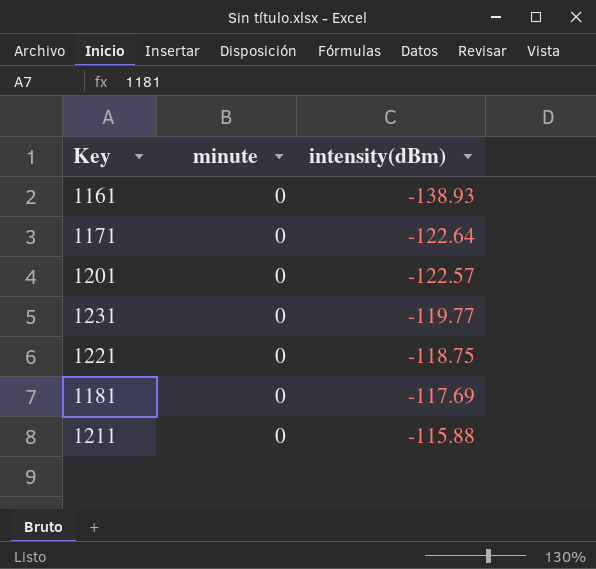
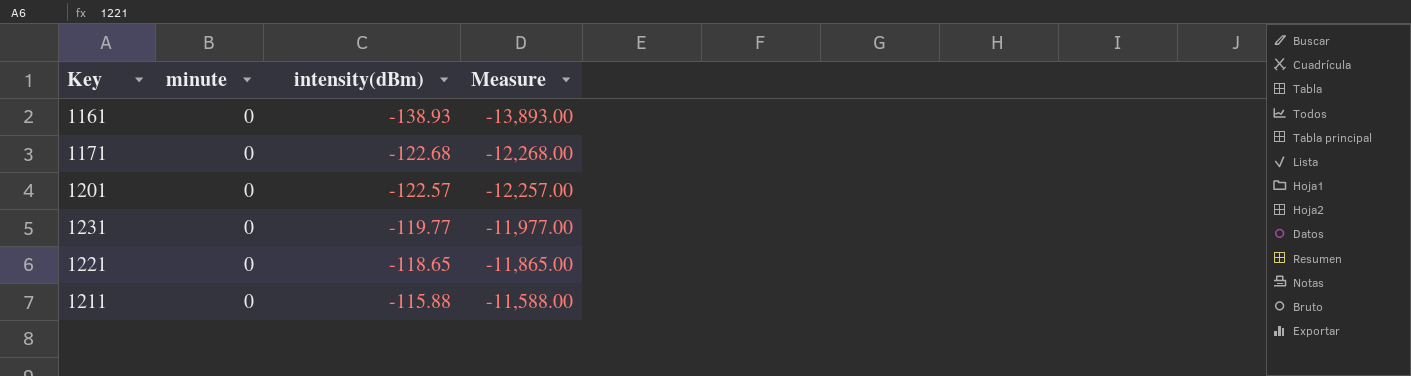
column Measure | formula: none -> [intensity(dBm)] * 100
row 1181: 0 | -117.69 -> none
1171 | intensity(dBm): -122.64 -> -122.68
1221 | intensity(dBm): -118.75 -> -118.65

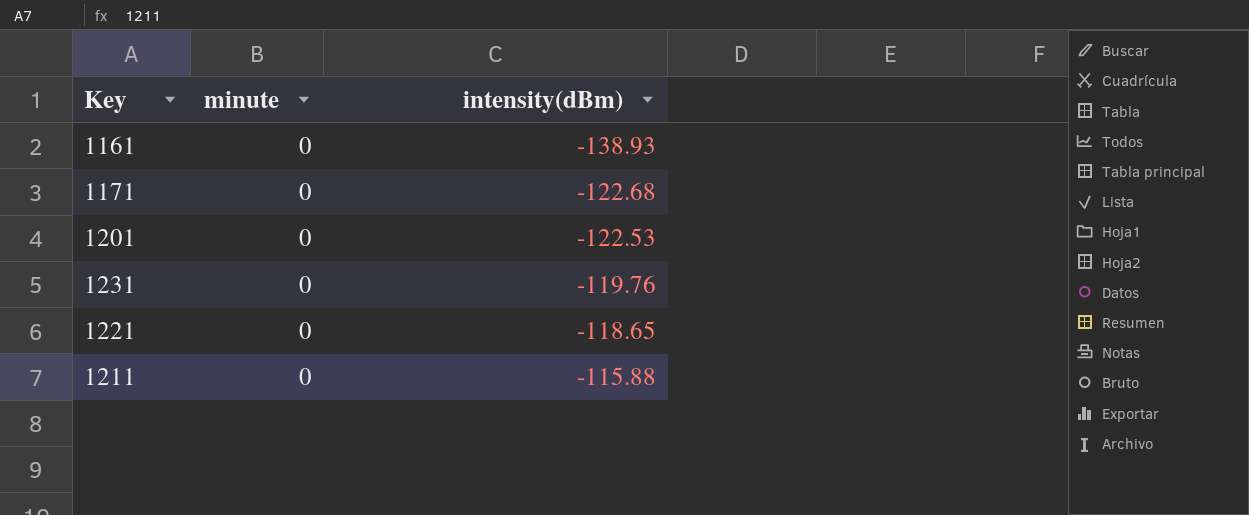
column Measure | formula: [intensity(dBm)] * 100 -> none
1201 | intensity(dBm): -122.57 -> -122.53
1231 | intensity(dBm): -119.77 -> -119.76

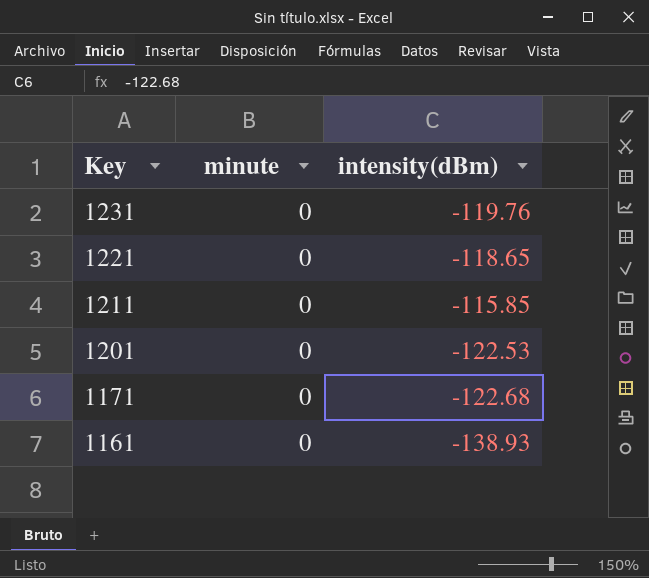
row order: intensity(dBm) ascending -> Key descending
1211 | intensity(dBm): -115.88 -> -115.85

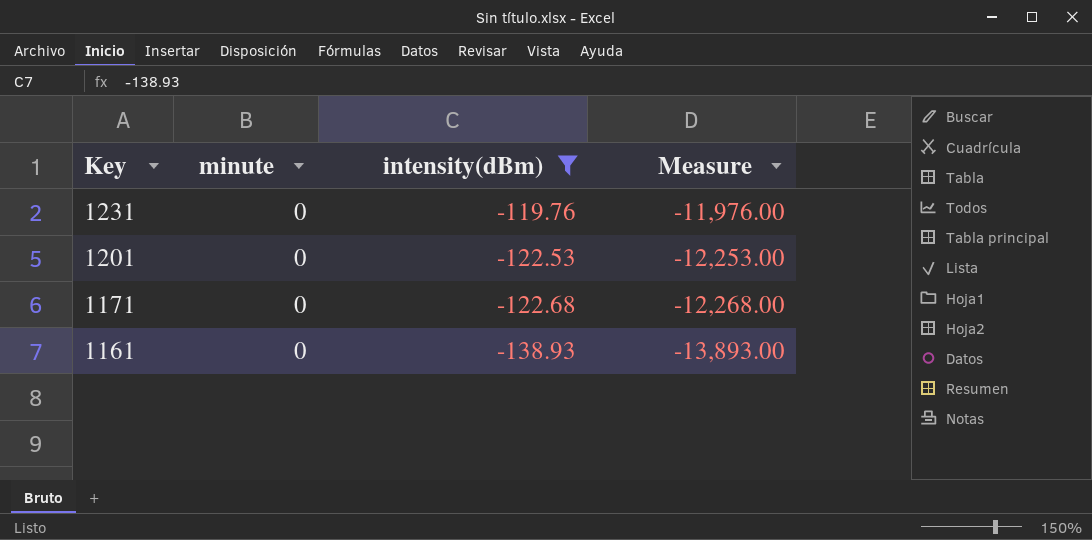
filter: none -> intensity(dBm) <= -119.76
column Measure | formula: none -> [intensity(dBm)] * 100

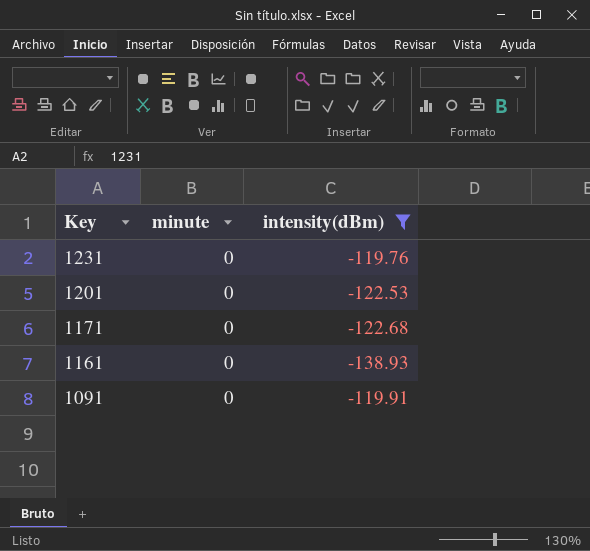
column Measure | formula: [intensity(dBm)] * 100 -> none
row 1091: none -> 0 | -119.91

